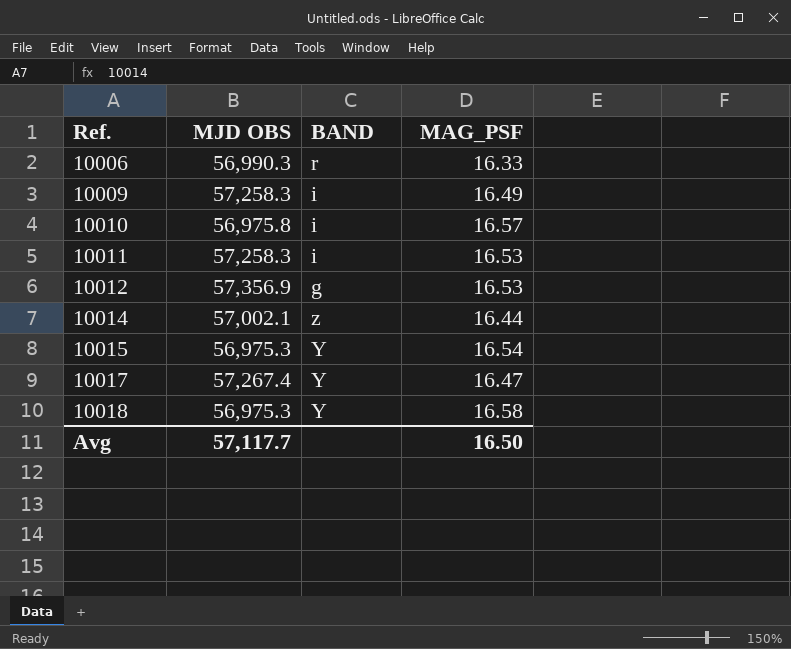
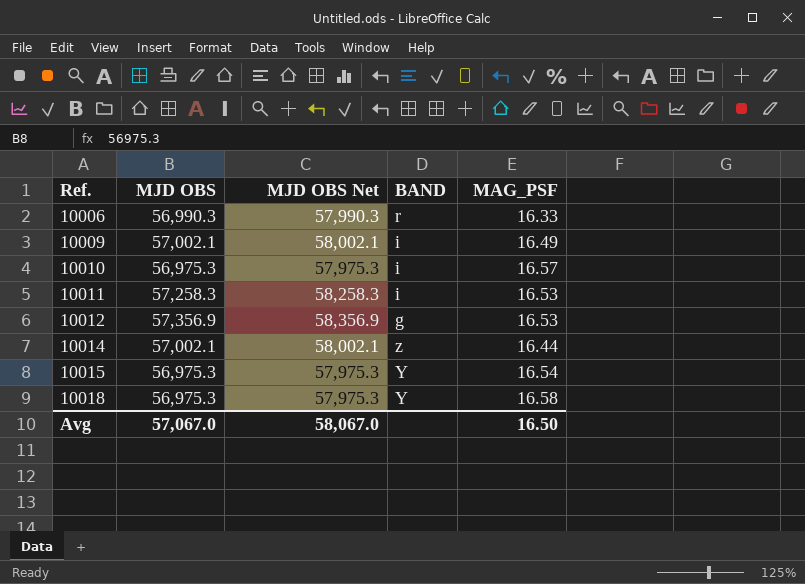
column MJD OBS Net | formula: none -> [MJD OBS] + 1000
row 10017: 57,267.4 | Y | 16.47 -> none
10009 | MJD OBS: 57,258.3 -> 57,002.1
10010 | MJD OBS: 56,975.8 -> 56,975.3
Avg | MJD OBS: 57,117.7 -> 57,067.0

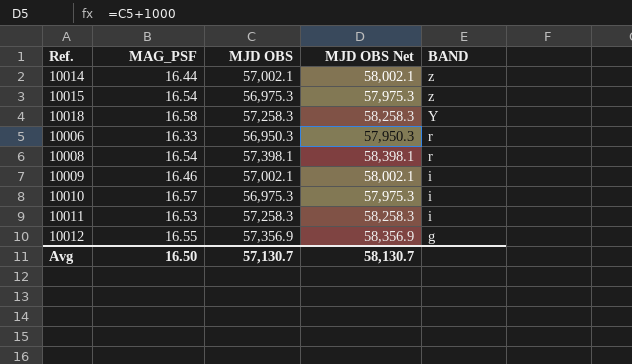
row order: Ref. ascending -> BAND descending
column MAG_PSF | position: 5 -> 2
10015 | BAND: Y -> z
10018 | MJD OBS: 56,975.3 -> 57,258.3
10018 | MJD OBS Net: 57,975.3 -> 58,258.3
10006 | MJD OBS: 56,990.3 -> 56,950.3
10006 | MJD OBS Net: 57,990.3 -> 57,950.3
row 10008: none -> 16.54 | 57,398.1 | 58,398.1 | r
10009 | MAG_PSF: 16.49 -> 16.46
10012 | MAG_PSF: 16.53 -> 16.55
Avg | MJD OBS: 57,067.0 -> 57,130.7
Avg | MJD OBS Net: 58,067.0 -> 58,130.7

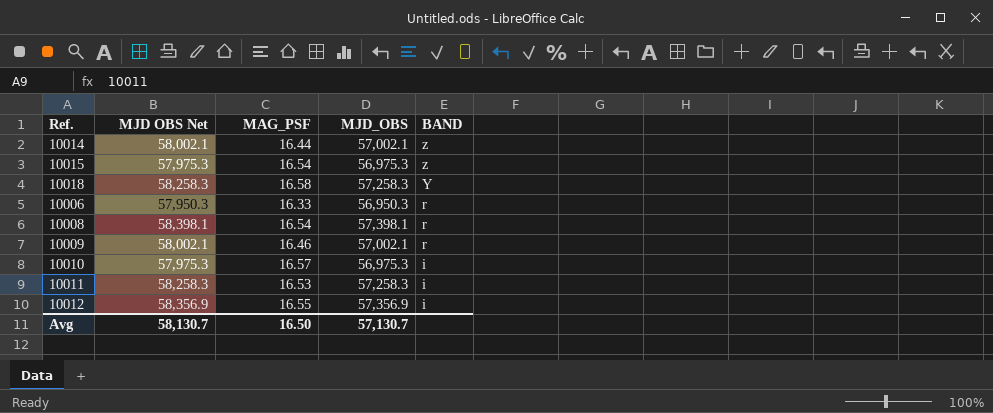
column MJD OBS Net | position: 4 -> 2
column name: MJD OBS -> MJD_OBS
10009 | BAND: i -> r
10012 | BAND: g -> i

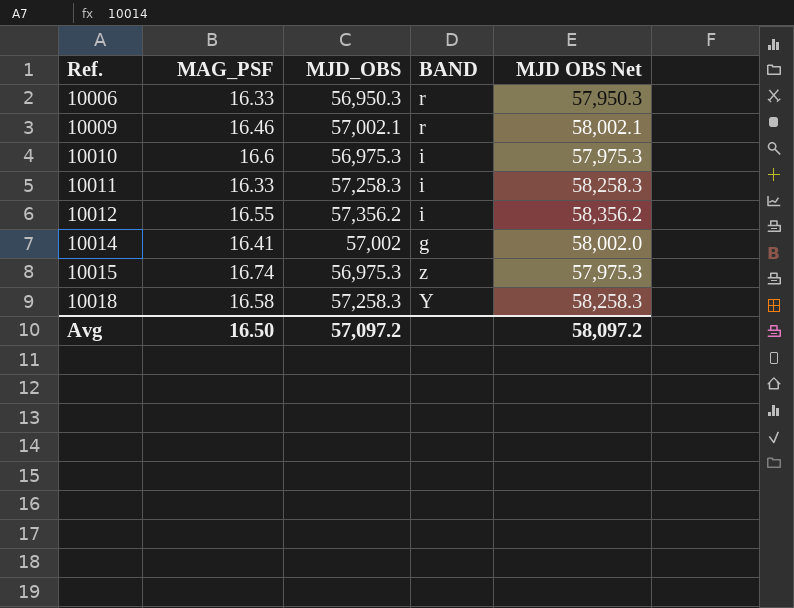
row order: BAND descending -> Ref. ascending
column MJD OBS Net | position: 2 -> 5
row 10008: 58,398.1 | 16.54 | 57,398.1 | r -> none
10010 | MAG_PSF: 16.57 -> 16.6
10011 | MAG_PSF: 16.53 -> 16.33
10012 | MJD_OBS: 57,356.9 -> 57,356.2
10012 | MJD OBS Net: 58,356.9 -> 58,356.2
10014 | MAG_PSF: 16.44 -> 16.41
10014 | MJD_OBS: 57,002.1 -> 57,002
10014 | BAND: z -> g
10014 | MJD OBS Net: 58,002.1 -> 58,002.0
10015 | MAG_PSF: 16.54 -> 16.74
Avg | MJD_OBS: 57,130.7 -> 57,097.2
Avg | MJD OBS Net: 58,130.7 -> 58,097.2

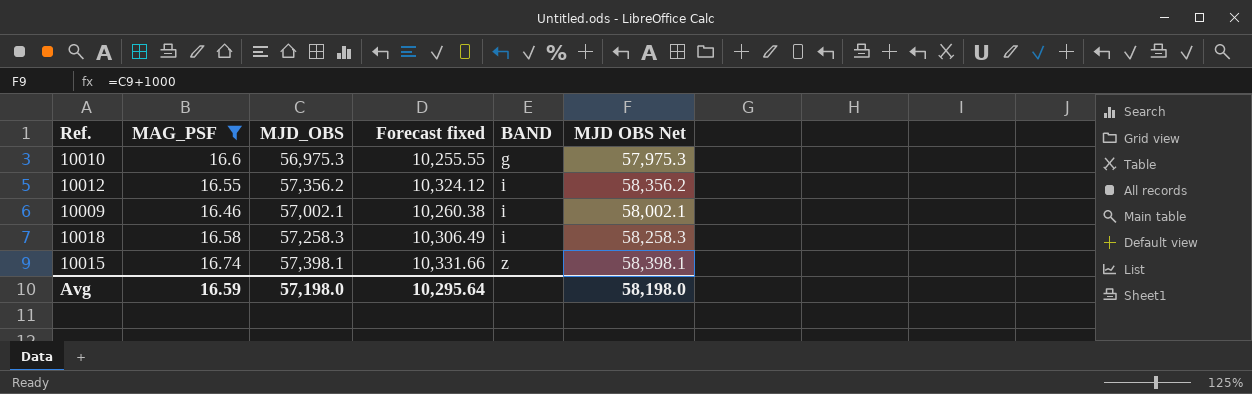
filter: none -> MAG_PSF >= 16.46
row order: Ref. ascending -> BAND ascending
column Forecast fixed | formula: none -> [MJD_OBS] * 0.18
10010 | BAND: i -> g
10009 | BAND: r -> i
10018 | BAND: Y -> i
10015 | MJD_OBS: 56,975.3 -> 57,398.1
10015 | MJD OBS Net: 57,975.3 -> 58,398.1
Avg | MAG_PSF: 16.50 -> 16.59
Avg | MJD_OBS: 57,097.2 -> 57,198.0
Avg | MJD OBS Net: 58,097.2 -> 58,198.0

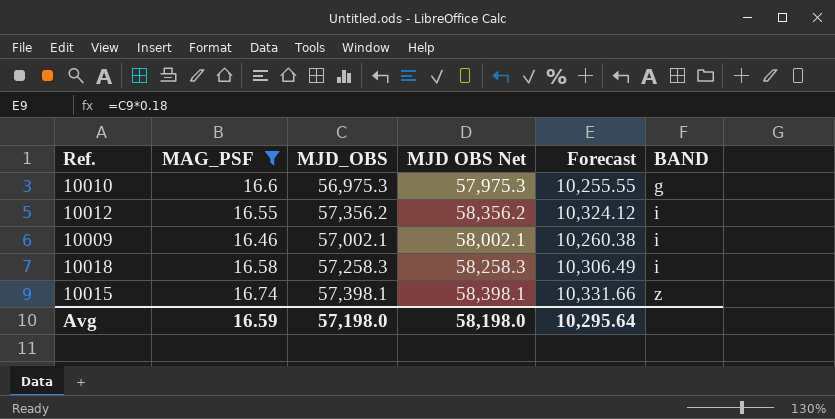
column MJD OBS Net | position: 6 -> 4
column name: Forecast fixed -> Forecast

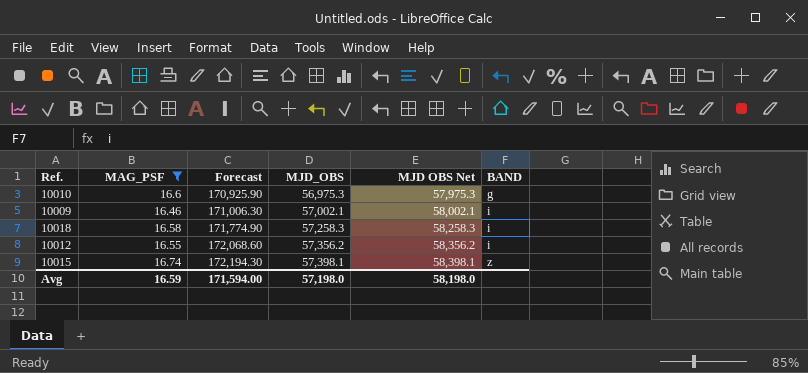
row order: BAND ascending -> Forecast ascending
column Forecast | formula: [MJD_OBS] * 0.18 -> [MJD_OBS] * 3
column Forecast | position: 5 -> 3
Avg | Forecast: 10,295.64 -> 171,594.00

